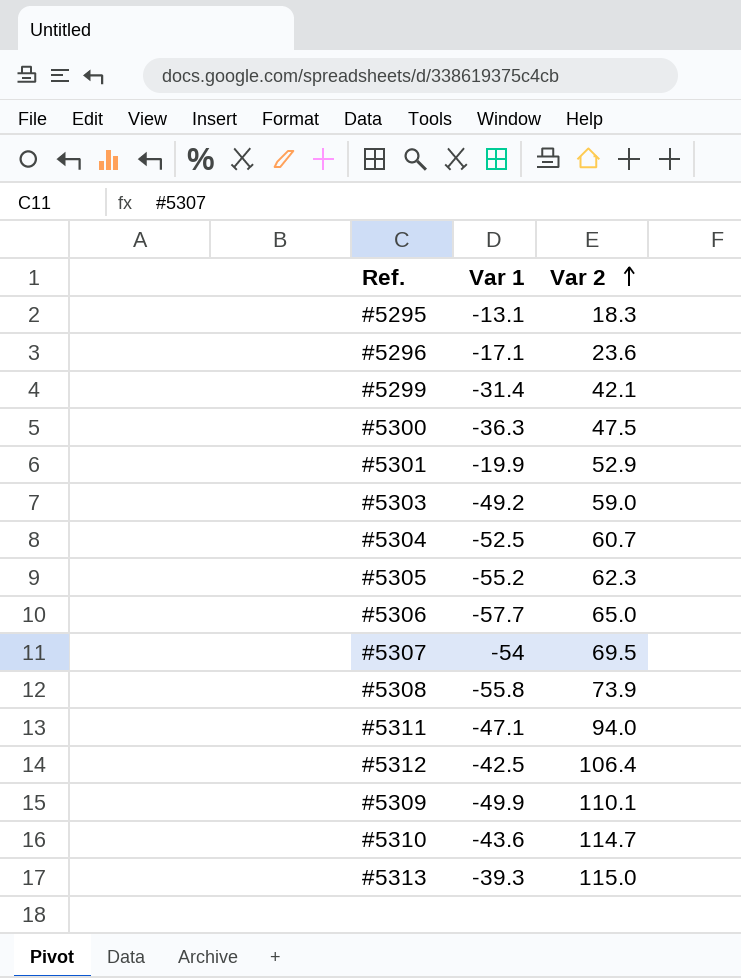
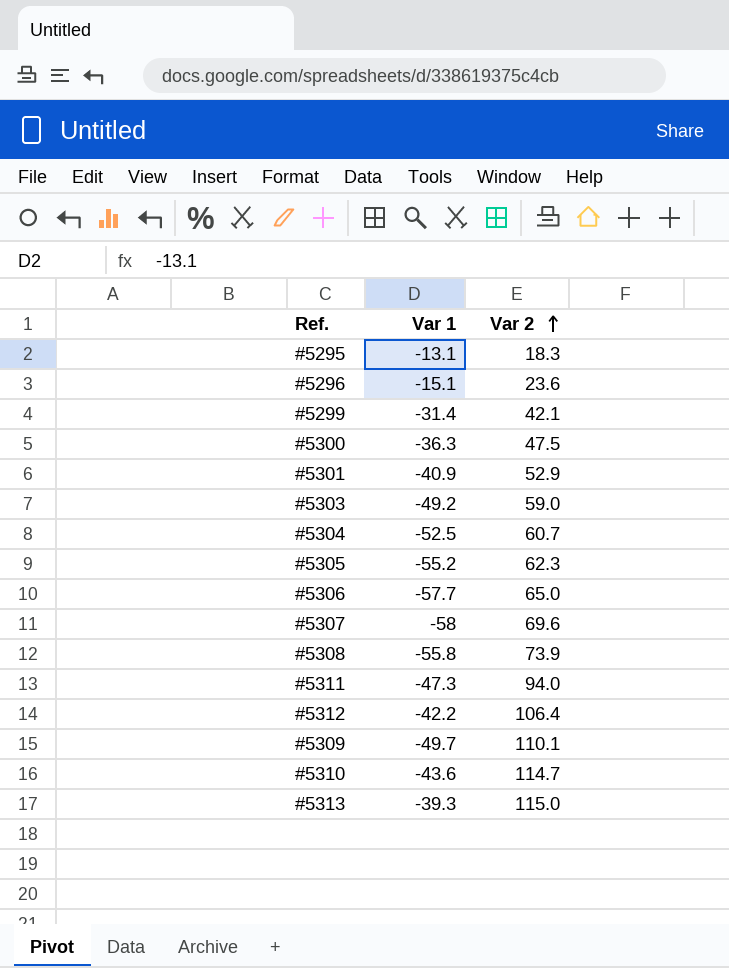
#5296 | Var 1: -17.1 -> -15.1
#5301 | Var 1: -19.9 -> -40.9
#5307 | Var 1: -54 -> -58
#5307 | Var 2: 69.5 -> 69.6
#5311 | Var 1: -47.1 -> -47.3
#5312 | Var 1: -42.5 -> -42.2
#5309 | Var 1: -49.9 -> -49.7

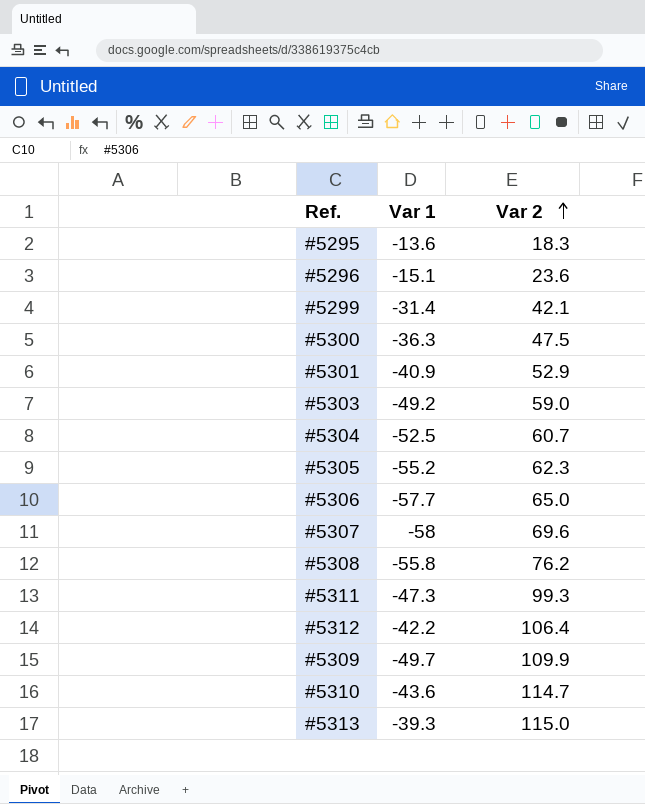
#5295 | Var 1: -13.1 -> -13.6
#5308 | Var 2: 73.9 -> 76.2
#5311 | Var 2: 94.0 -> 99.3
#5309 | Var 2: 110.1 -> 109.9

